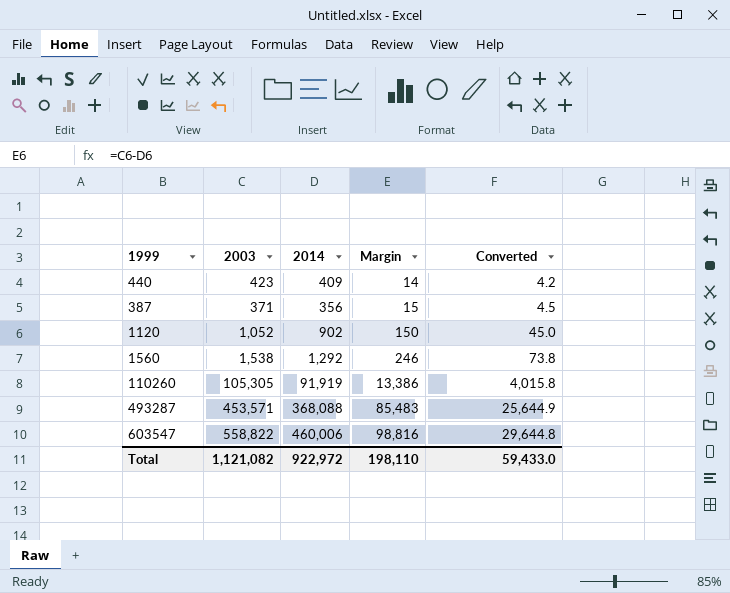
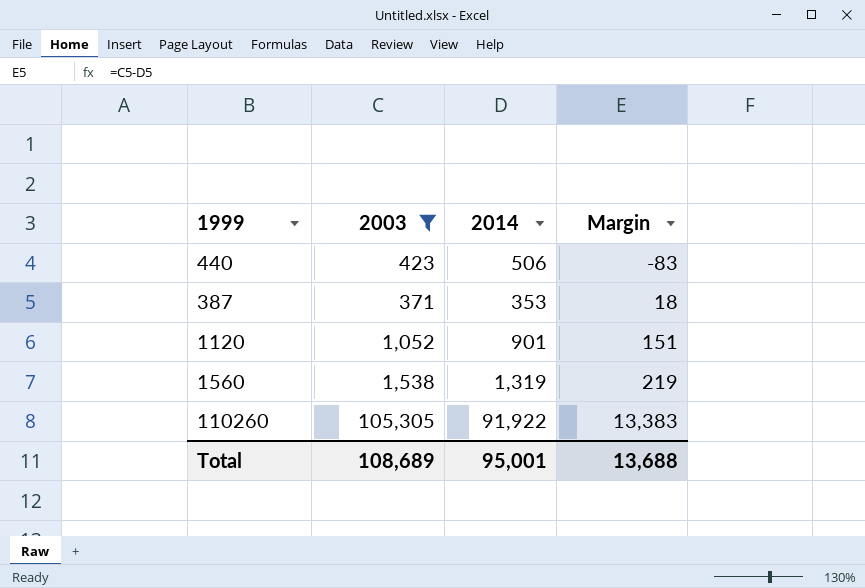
filter: none -> 2003 <= 105,305
column Converted | formula: [Margin] * 0.3 -> none
440 | 2014: 409 -> 506
440 | Margin: 14 -> -83
387 | 2014: 356 -> 353
387 | Margin: 15 -> 18
1120 | 2014: 902 -> 901
1120 | Margin: 150 -> 151
1560 | 2014: 1,292 -> 1,319
1560 | Margin: 246 -> 219
110260 | 2014: 91,919 -> 91,922
110260 | Margin: 13,386 -> 13,383
Total | 2003: 1,121,082 -> 108,689
Total | 2014: 922,972 -> 95,001
Total | Margin: 198,110 -> 13,688

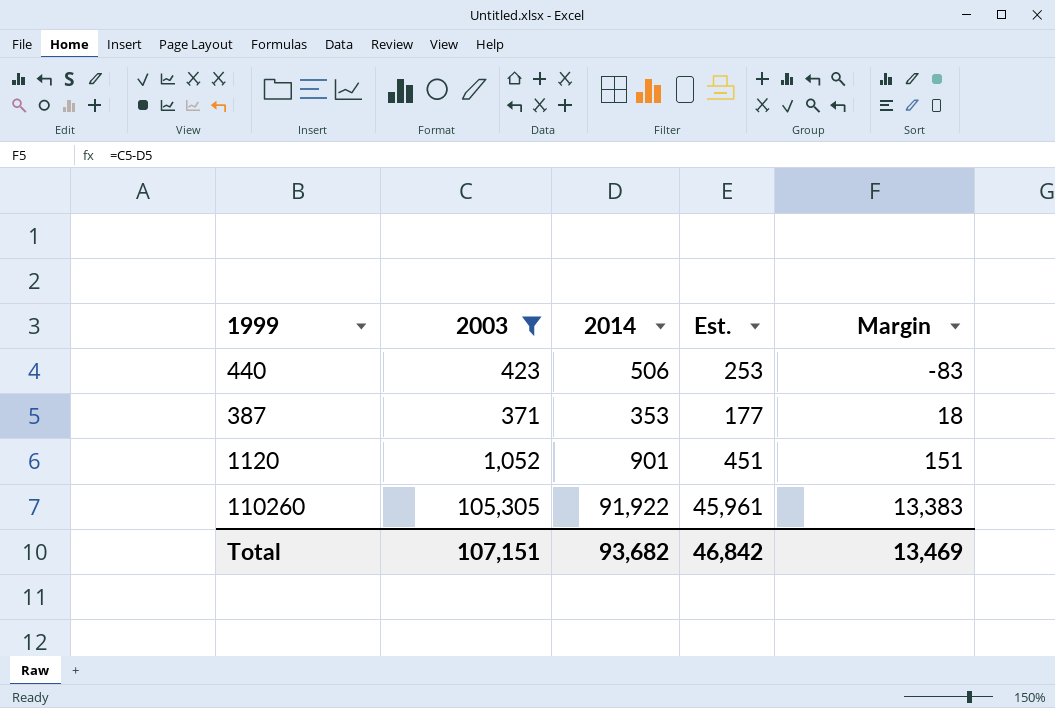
column Est. | formula: none -> [2014] * 0.5
row 1560: 1,538 | 1,319 | 219 -> none
Total | 2003: 108,689 -> 107,151
Total | 2014: 95,001 -> 93,682
Total | Margin: 13,688 -> 13,469

